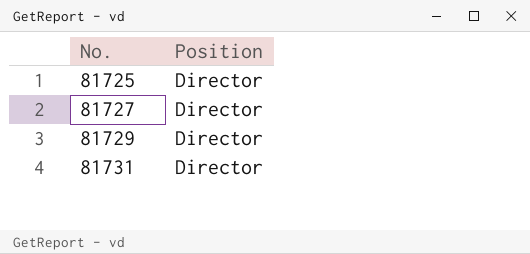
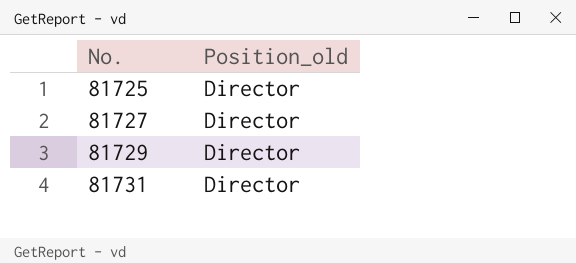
column name: Position -> Position_old

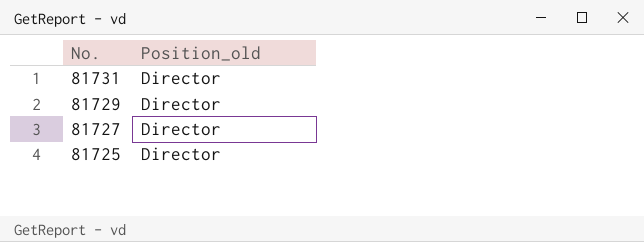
row order: No. ascending -> No. descending

